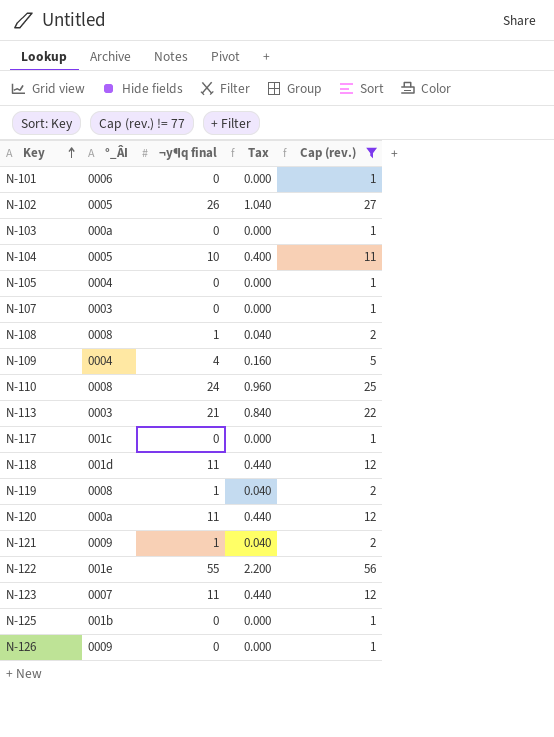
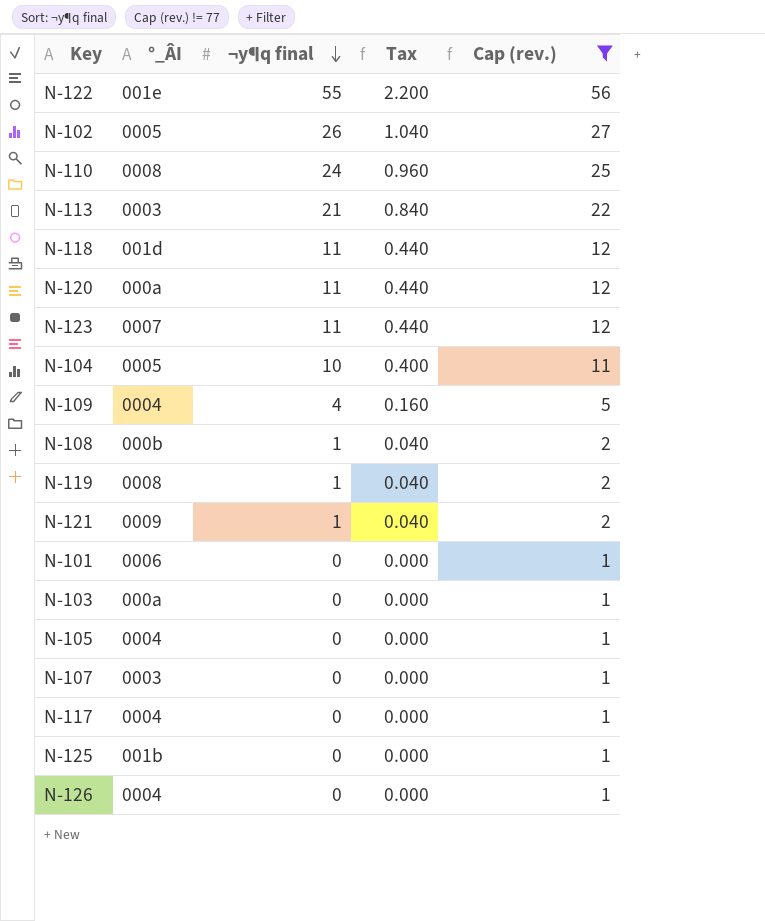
row order: Key ascending -> ¬y¶q final descending
N-108 | °_ÂI: 0008 -> 000b
N-117 | °_ÂI: 001c -> 0004
N-126 | °_ÂI: 0009 -> 0004

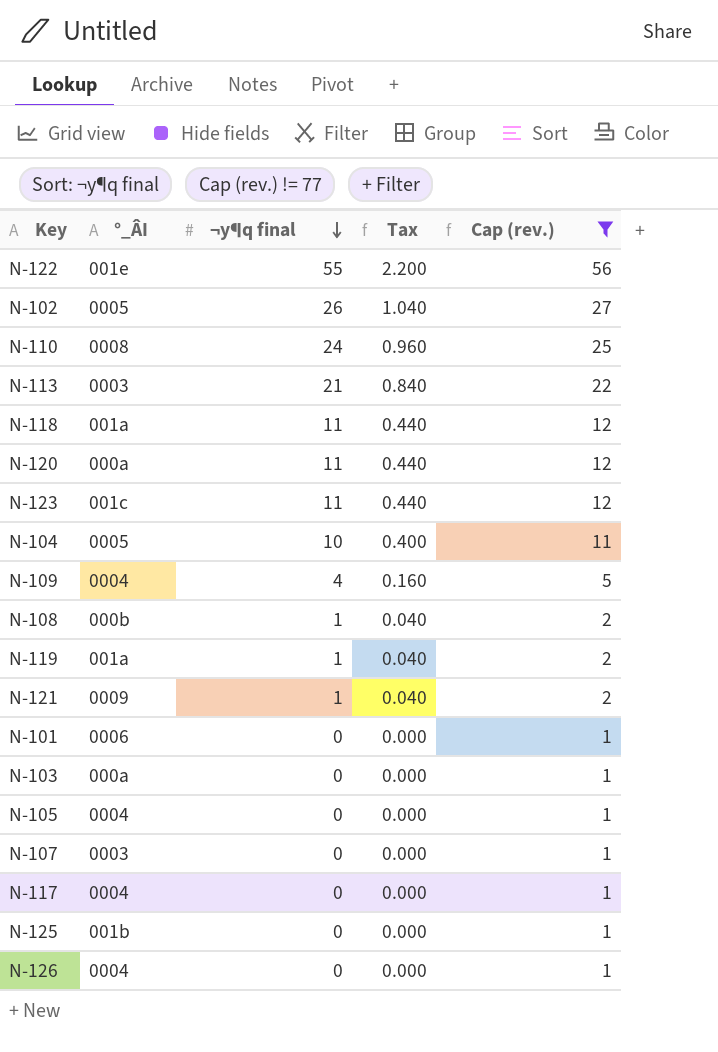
N-118 | °_ÂI: 001d -> 001a
N-123 | °_ÂI: 0007 -> 001c
N-119 | °_ÂI: 0008 -> 001a

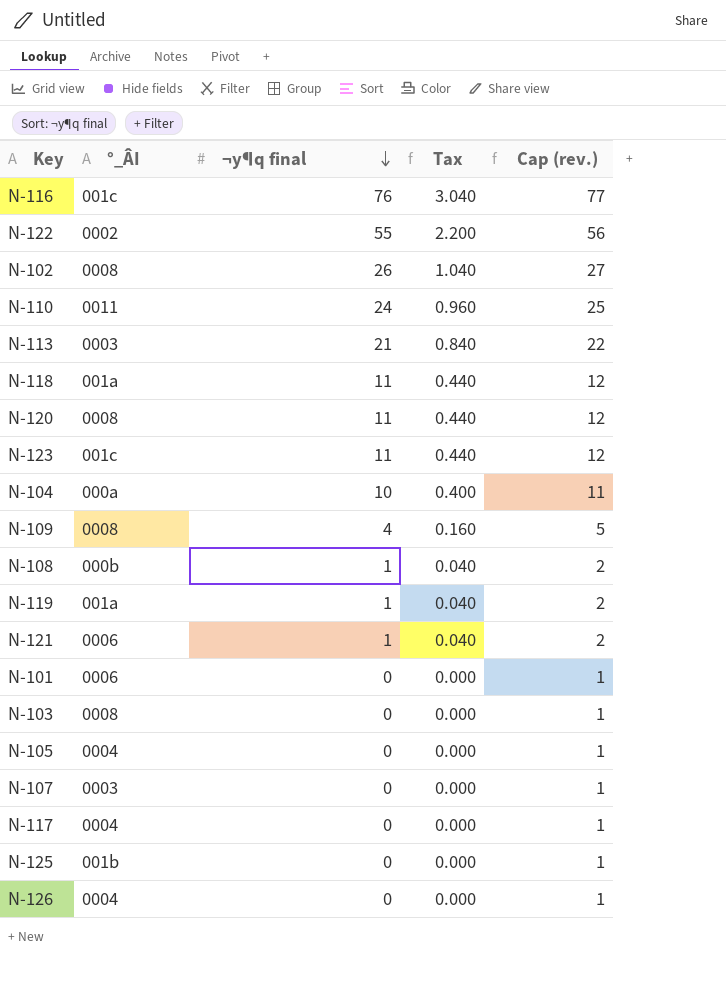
filter: Cap (rev.) != 77 -> none
N-122 | °_ÂI: 001e -> 0002
N-102 | °_ÂI: 0005 -> 0008
N-110 | °_ÂI: 0008 -> 0011
N-120 | °_ÂI: 000a -> 0008
N-104 | °_ÂI: 0005 -> 000a
N-109 | °_ÂI: 0004 -> 0008
N-121 | °_ÂI: 0009 -> 0006
N-103 | °_ÂI: 000a -> 0008

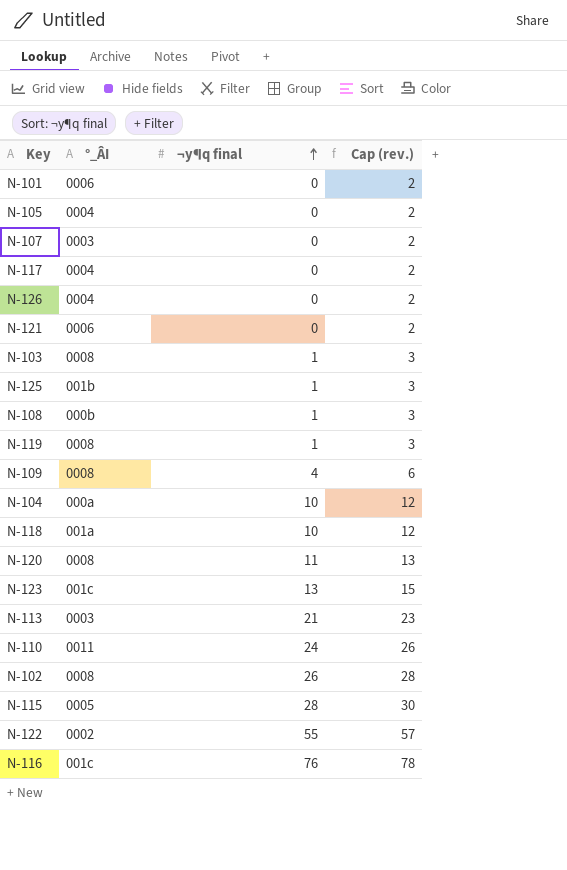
row order: ¬y¶q final descending -> ¬y¶q final ascending
column Tax | formula: [¬y¶q final] * 0.04 -> none
column Cap (rev.) | formula: [¬y¶q final] + 1 -> [¬y¶q final] + 2
N-121 | ¬y¶q final: 1 -> 0
N-103 | ¬y¶q final: 0 -> 1
N-125 | ¬y¶q final: 0 -> 1
N-119 | °_ÂI: 001a -> 0008
N-118 | ¬y¶q final: 11 -> 10
N-123 | ¬y¶q final: 11 -> 13
row N-115: none -> 0005 | 28 | 30

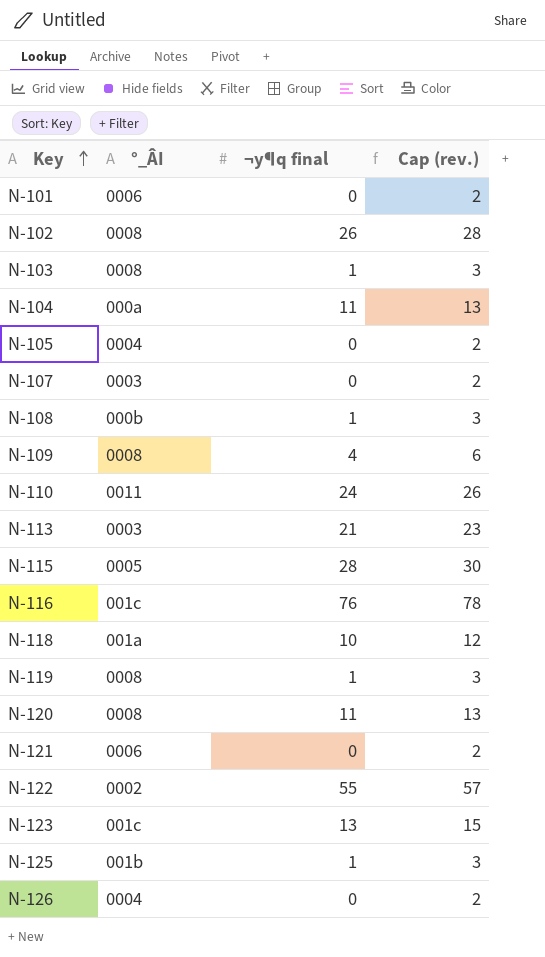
row order: ¬y¶q final ascending -> Key ascending
row N-117: 0004 | 0 | 2 -> none
N-104 | ¬y¶q final: 10 -> 11
N-104 | Cap (rev.): 12 -> 13

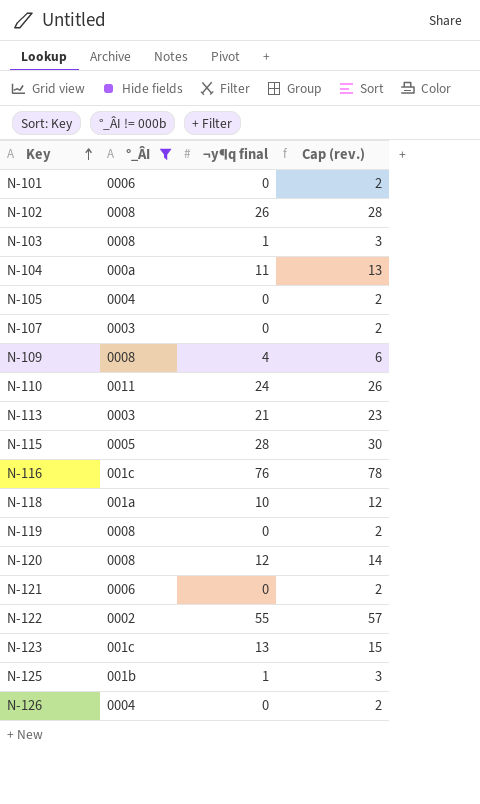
filter: none -> °_ÂI != 000b
N-119 | ¬y¶q final: 1 -> 0
N-119 | Cap (rev.): 3 -> 2
N-120 | ¬y¶q final: 11 -> 12
N-120 | Cap (rev.): 13 -> 14

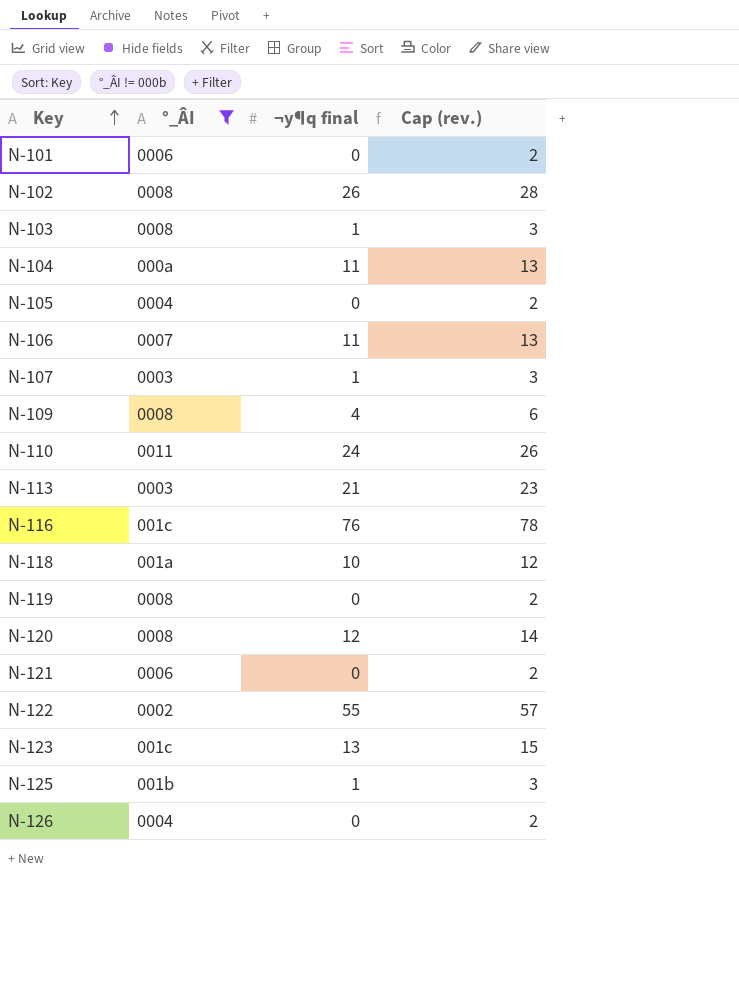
row N-115: 0005 | 28 | 30 -> none
row N-106: none -> 0007 | 11 | 13
N-107 | ¬y¶q final: 0 -> 1
N-107 | Cap (rev.): 2 -> 3

